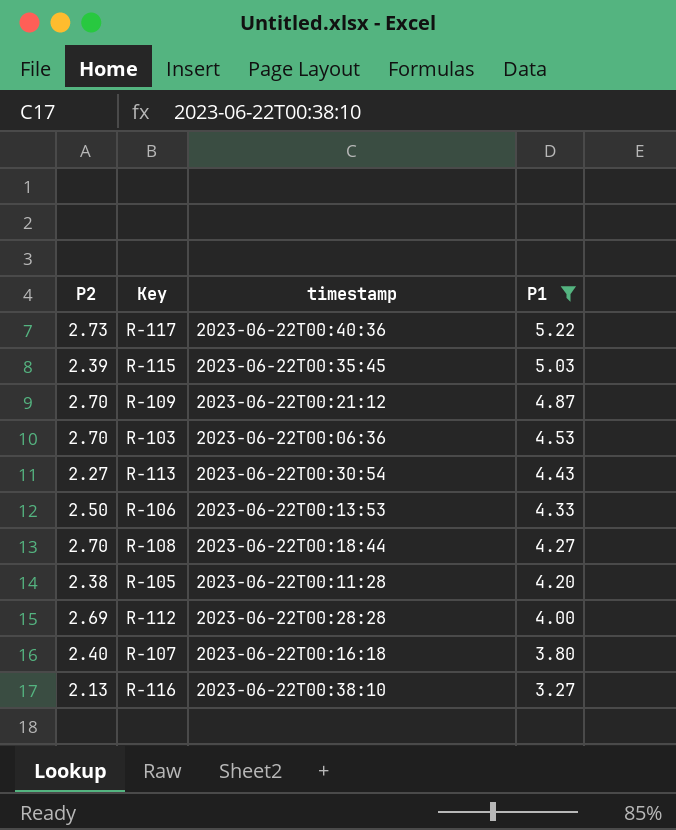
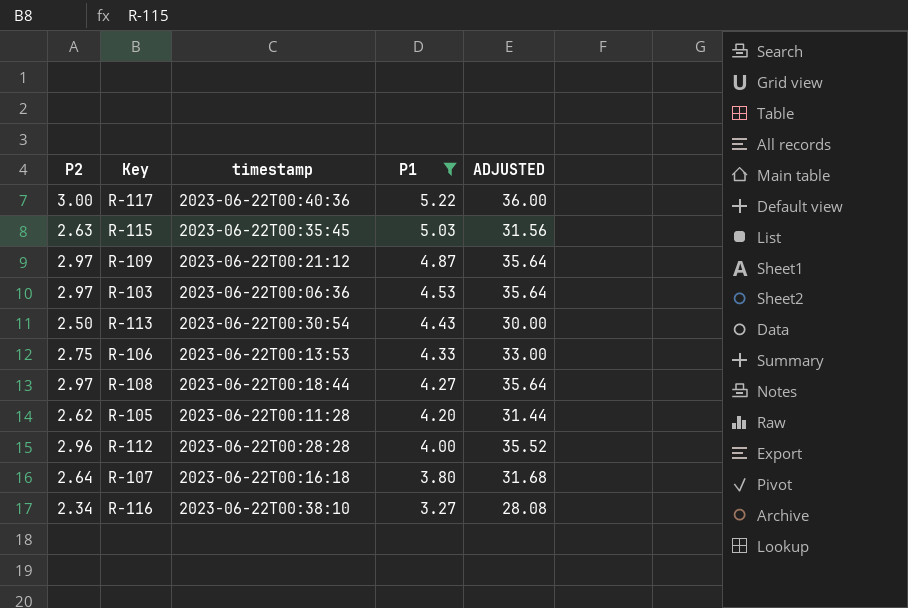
column ADJUSTED | formula: none -> [P2] * 12
R-117 | P2: 2.73 -> 3.00
R-115 | P2: 2.39 -> 2.63
R-109 | P2: 2.70 -> 2.97
R-103 | P2: 2.70 -> 2.97
R-113 | P2: 2.27 -> 2.50
R-106 | P2: 2.50 -> 2.75
R-108 | P2: 2.70 -> 2.97
R-105 | P2: 2.38 -> 2.62
R-112 | P2: 2.69 -> 2.96
R-107 | P2: 2.40 -> 2.64
R-116 | P2: 2.13 -> 2.34

